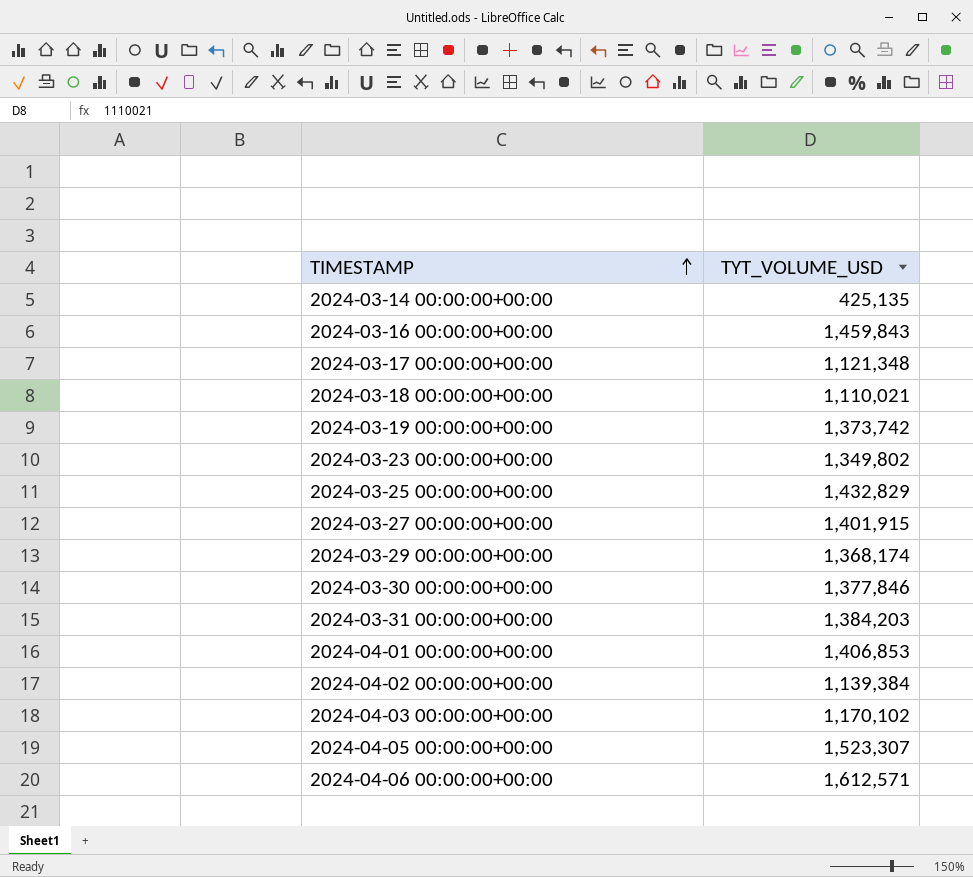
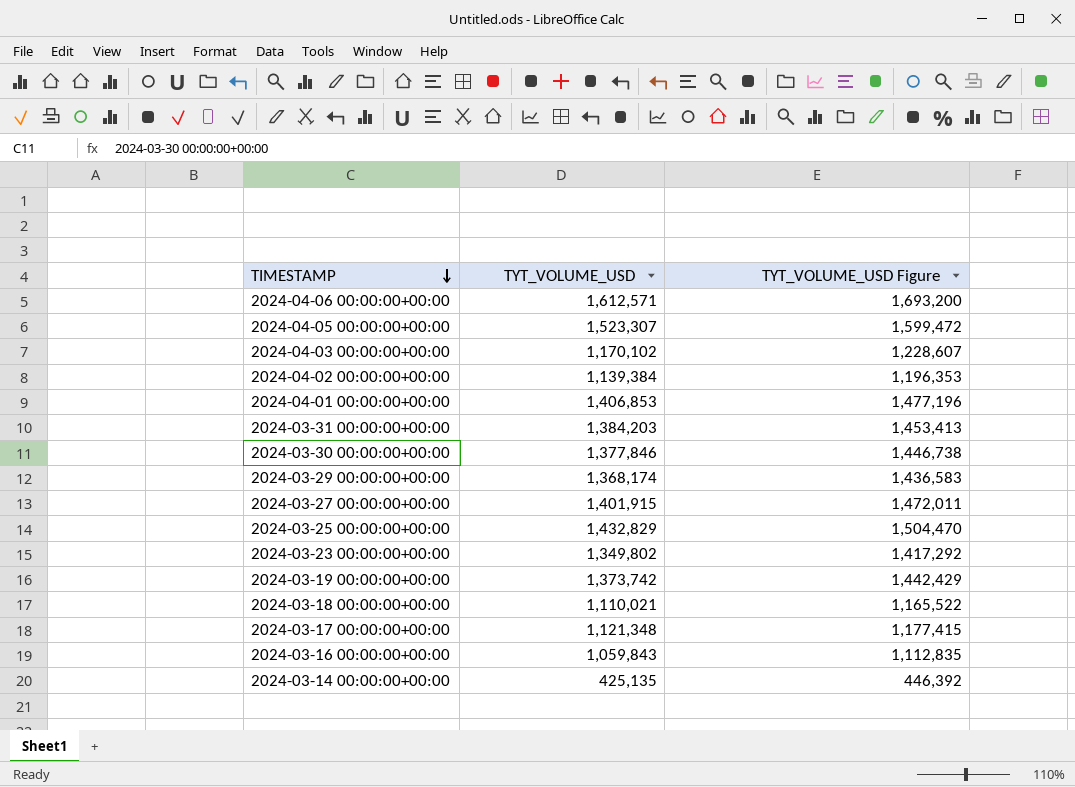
row order: TIMESTAMP ascending -> TIMESTAMP descending
column TYT_VOLUME_USD Figure | formula: none -> [TYT_VOLUME_USD] * 1.05
2024-03-16 00:00:00+00:00 | TYT_VOLUME_USD: 1,459,843 -> 1,059,843

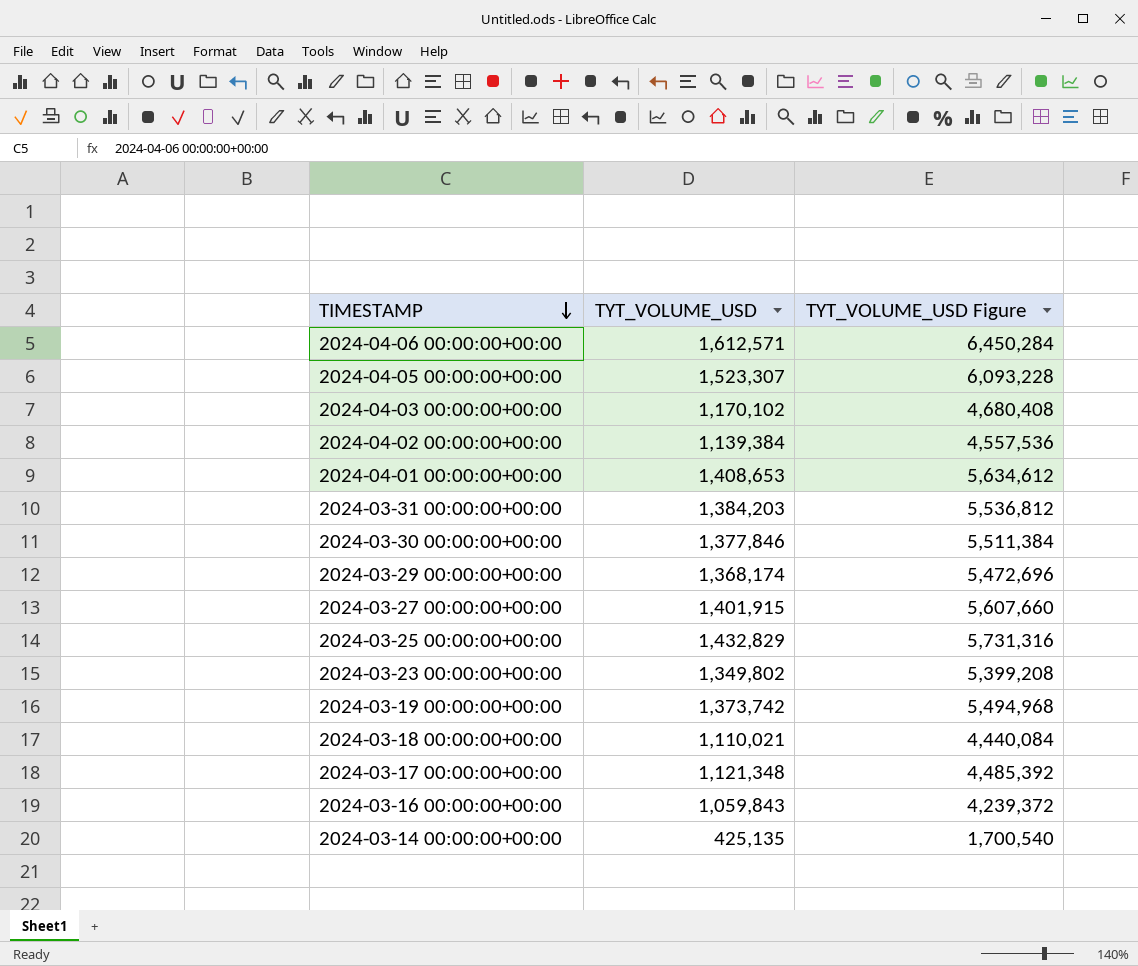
column TYT_VOLUME_USD Figure | formula: [TYT_VOLUME_USD] * 1.05 -> [TYT_VOLUME_USD] * 4
2024-04-01 00:00:00+00:00 | TYT_VOLUME_USD: 1,406,853 -> 1,408,653

